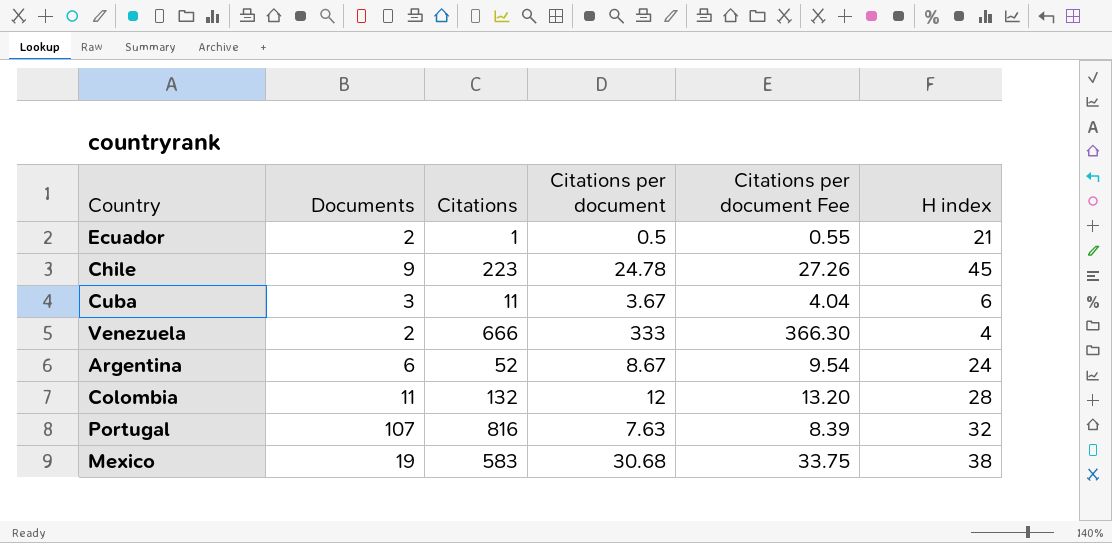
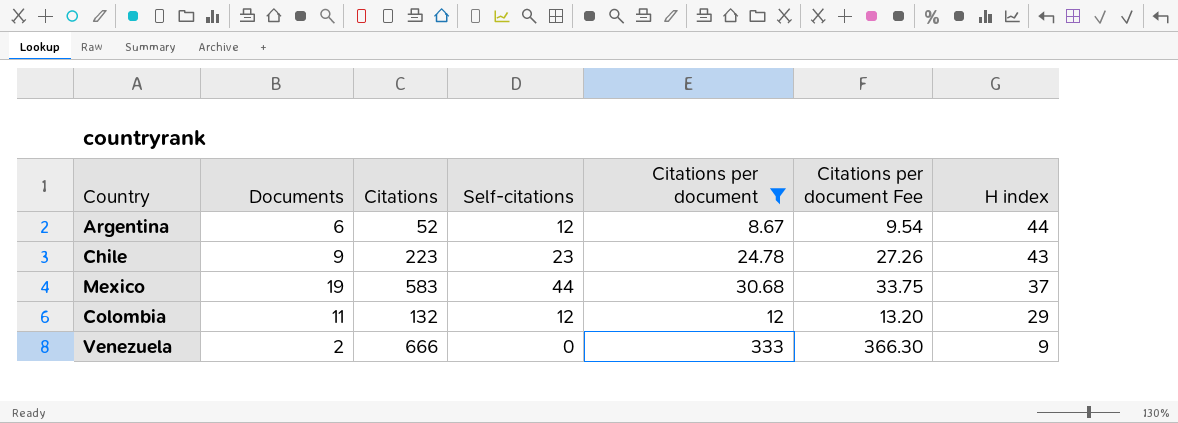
filter: none -> Citations per document >= 8.67
row order: none -> H index descending
column Self-citations | position: none -> 4
Argentina | H index: 24 -> 44
Chile | H index: 45 -> 43
Mexico | H index: 38 -> 37
Colombia | H index: 28 -> 29
Venezuela | H index: 4 -> 9

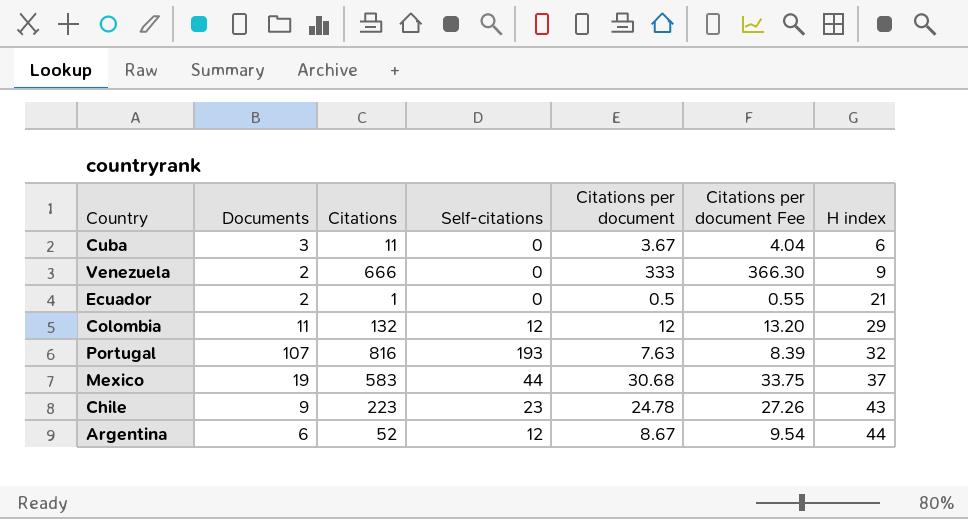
filter: Citations per document >= 8.67 -> none
row order: H index descending -> H index ascending

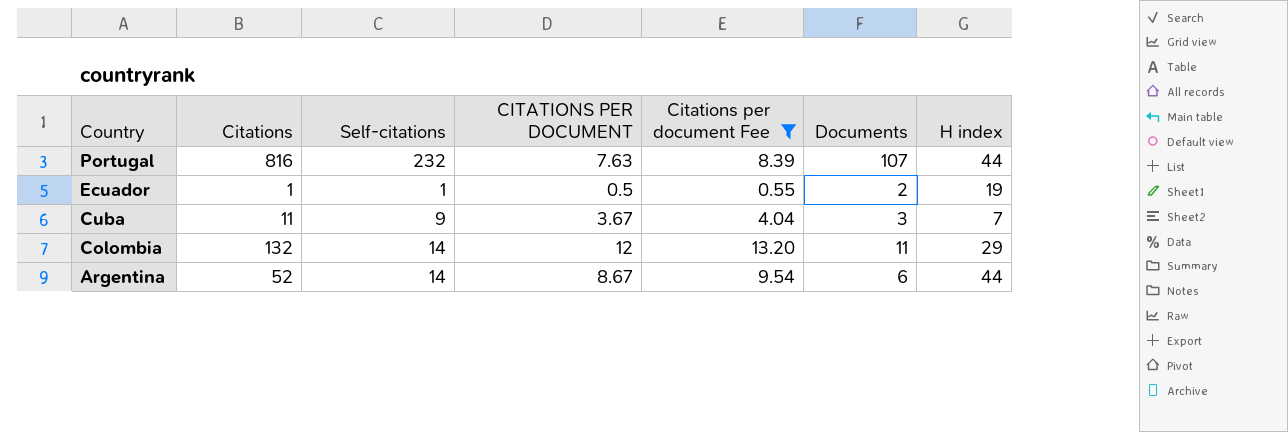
filter: none -> Citations per document Fee <= 13.20
row order: H index ascending -> Country descending
column name: Citations per document -> CITATIONS PER DOCUMENT
column Documents | position: 2 -> 6
Portugal | Self-citations: 193 -> 232
Portugal | H index: 32 -> 44
Ecuador | Self-citations: 0 -> 1
Ecuador | H index: 21 -> 19
Cuba | Self-citations: 0 -> 9
Cuba | H index: 6 -> 7
Colombia | Self-citations: 12 -> 14
Argentina | Self-citations: 12 -> 14

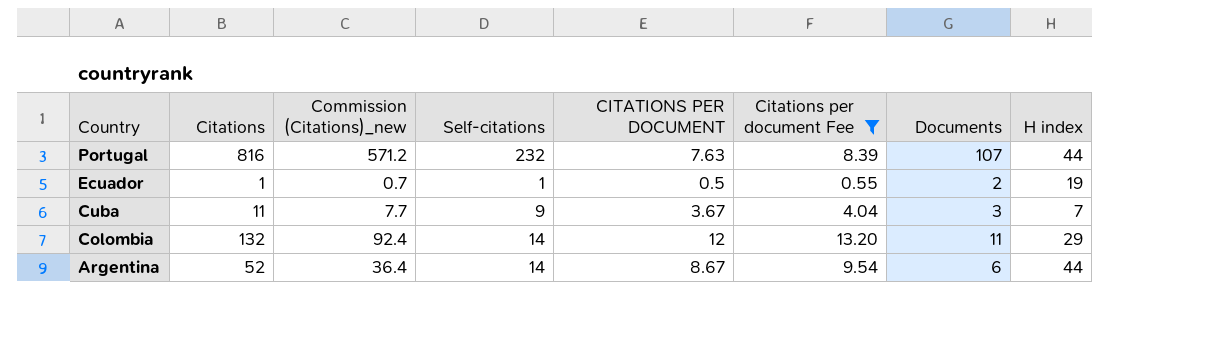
column Commission (Citations)_new | formula: none -> [Citations] * 0.7

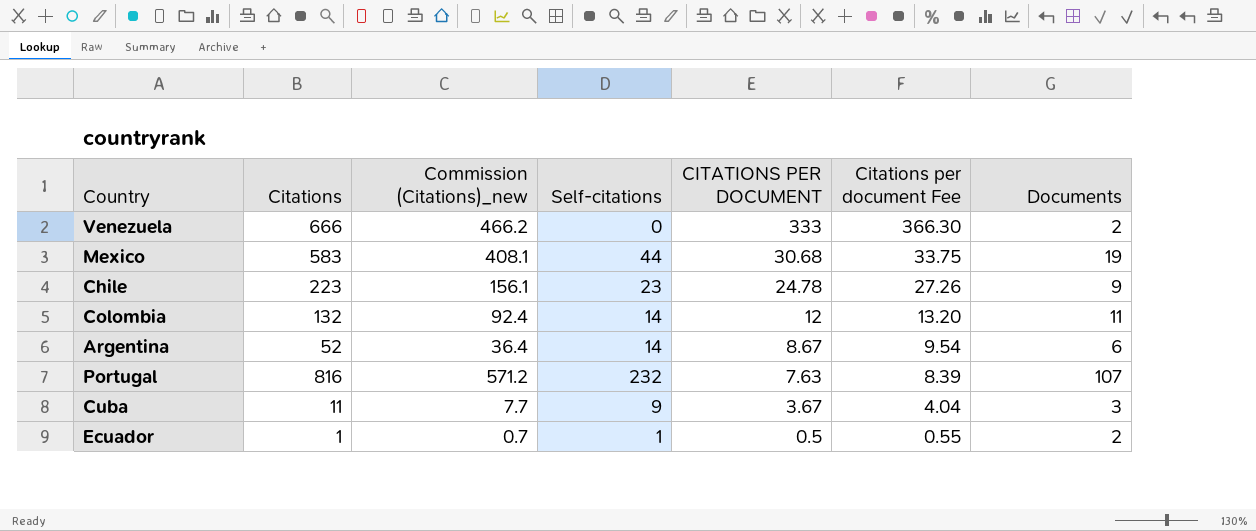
filter: Citations per document Fee <= 13.20 -> none
row order: Country descending -> CITATIONS PER DOCUMENT descending
column H index | position: 8 -> none

